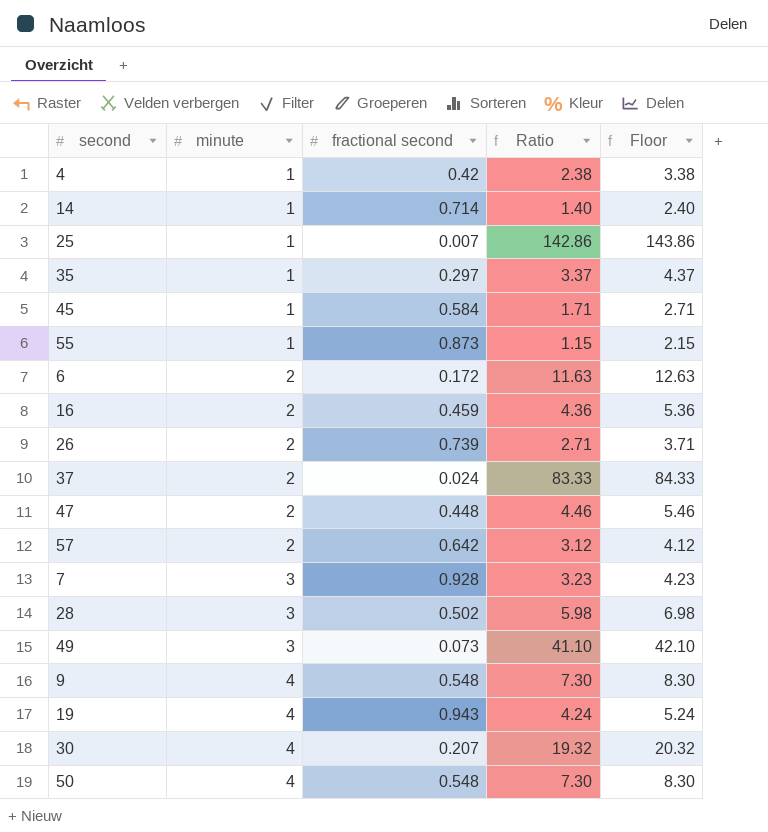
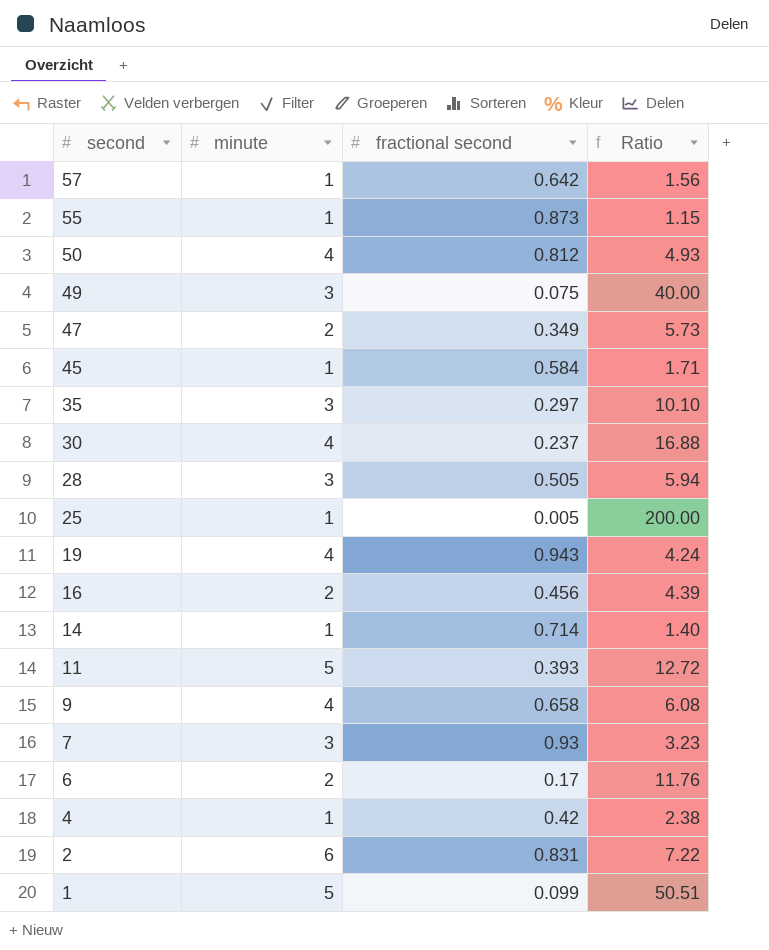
row order: minute ascending -> second descending
column Floor | formula: [Ratio] + 1 -> none
row 26: 2 | 0.739 | 2.71 | 3.71 -> none
row 37: 2 | 0.024 | 83.33 | 84.33 -> none
57 | minute: 2 -> 1
57 | Ratio: 3.12 -> 1.56
50 | fractional second: 0.548 -> 0.812
50 | Ratio: 7.30 -> 4.93
49 | fractional second: 0.073 -> 0.075
49 | Ratio: 41.10 -> 40.00
47 | fractional second: 0.448 -> 0.349
47 | Ratio: 4.46 -> 5.73
35 | minute: 1 -> 3
35 | Ratio: 3.37 -> 10.10
30 | fractional second: 0.207 -> 0.237
30 | Ratio: 19.32 -> 16.88
28 | fractional second: 0.502 -> 0.505
28 | Ratio: 5.98 -> 5.94
25 | fractional second: 0.007 -> 0.005
25 | Ratio: 142.86 -> 200.00
16 | fractional second: 0.459 -> 0.456
16 | Ratio: 4.36 -> 4.39
row 11: none -> 5 | 0.393 | 12.72
9 | fractional second: 0.548 -> 0.658
9 | Ratio: 7.30 -> 6.08
7 | fractional second: 0.928 -> 0.93
6 | fractional second: 0.172 -> 0.17
6 | Ratio: 11.63 -> 11.76
row 2: none -> 6 | 0.831 | 7.22
row 1: none -> 5 | 0.099 | 50.51

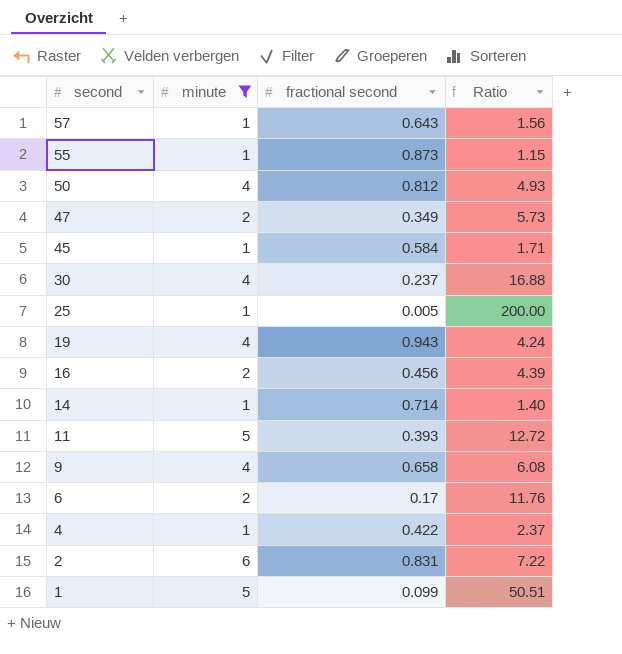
filter: none -> minute != 3
57 | fractional second: 0.642 -> 0.643
4 | fractional second: 0.42 -> 0.422
4 | Ratio: 2.38 -> 2.37

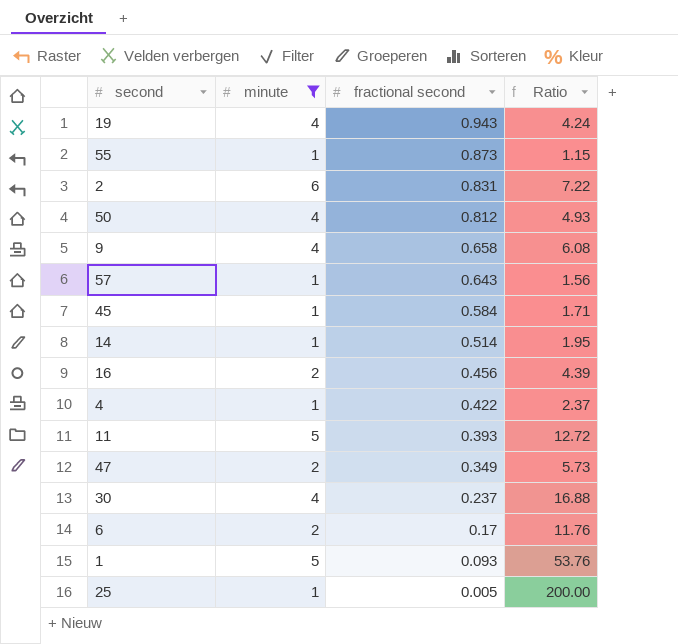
row order: second descending -> fractional second descending
14 | fractional second: 0.714 -> 0.514
14 | Ratio: 1.40 -> 1.95
1 | fractional second: 0.099 -> 0.093
1 | Ratio: 50.51 -> 53.76

